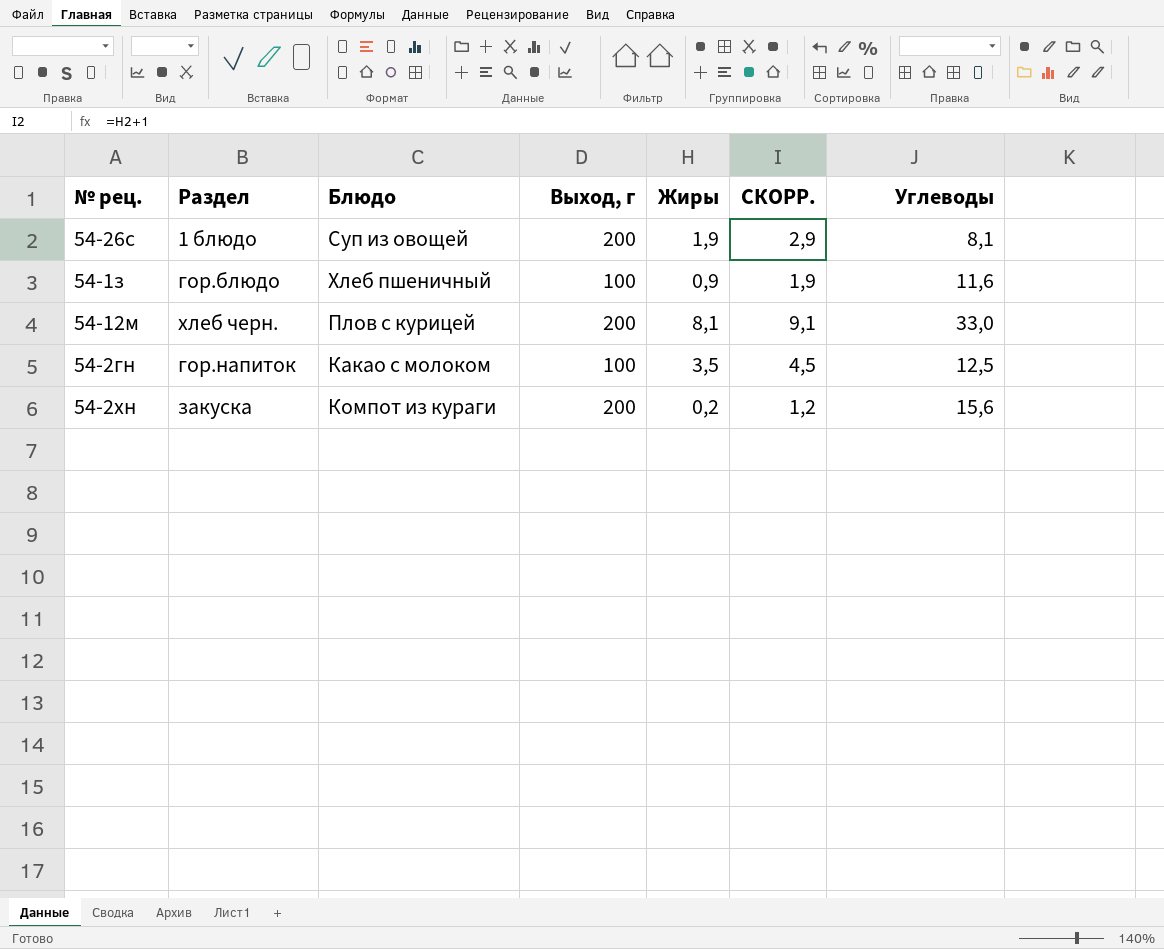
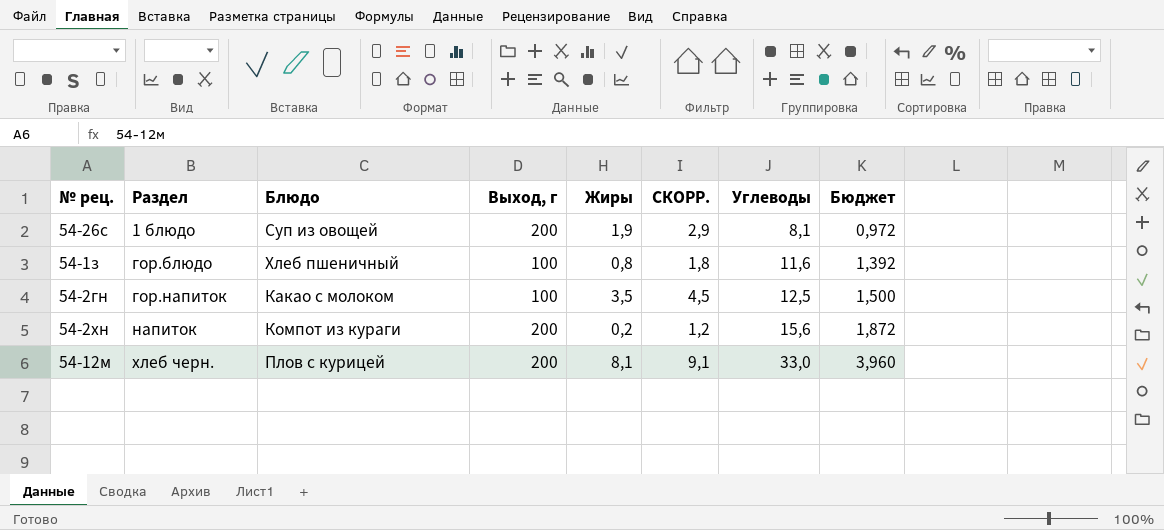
row order: none -> Раздел ascending
column Бюджет | formula: none -> [Углеводы] * 0,12
54-1з | Жиры: 0,9 -> 0,8
54-1з | СКОРР.: 1,9 -> 1,8
54-2хн | Раздел: закуска -> напиток

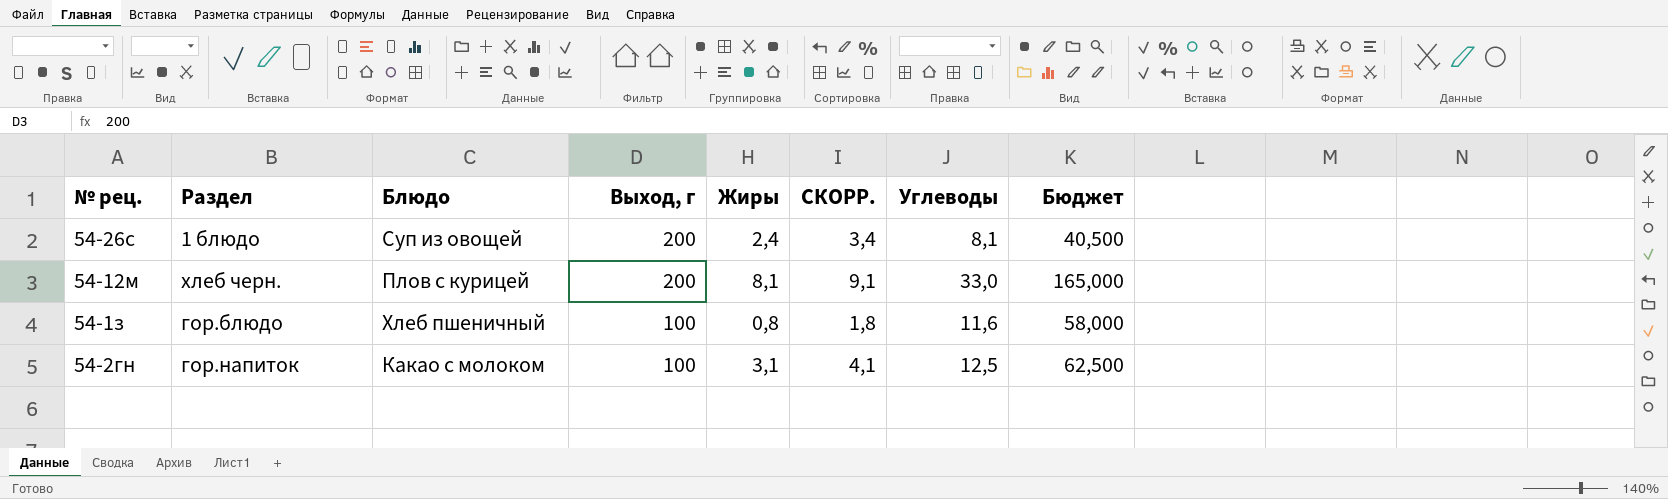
row order: Раздел ascending -> Выход, г descending
column Бюджет | formula: [Углеводы] * 0,12 -> [Углеводы] * 5
row 54-2хн: напиток | Компот из кураги | 200 | 0,2 | 1,2 | 15,6 | 1,872 -> none
54-26с | Жиры: 1,9 -> 2,4
54-26с | СКОРР.: 2,9 -> 3,4
54-2гн | Жиры: 3,5 -> 3,1
54-2гн | СКОРР.: 4,5 -> 4,1

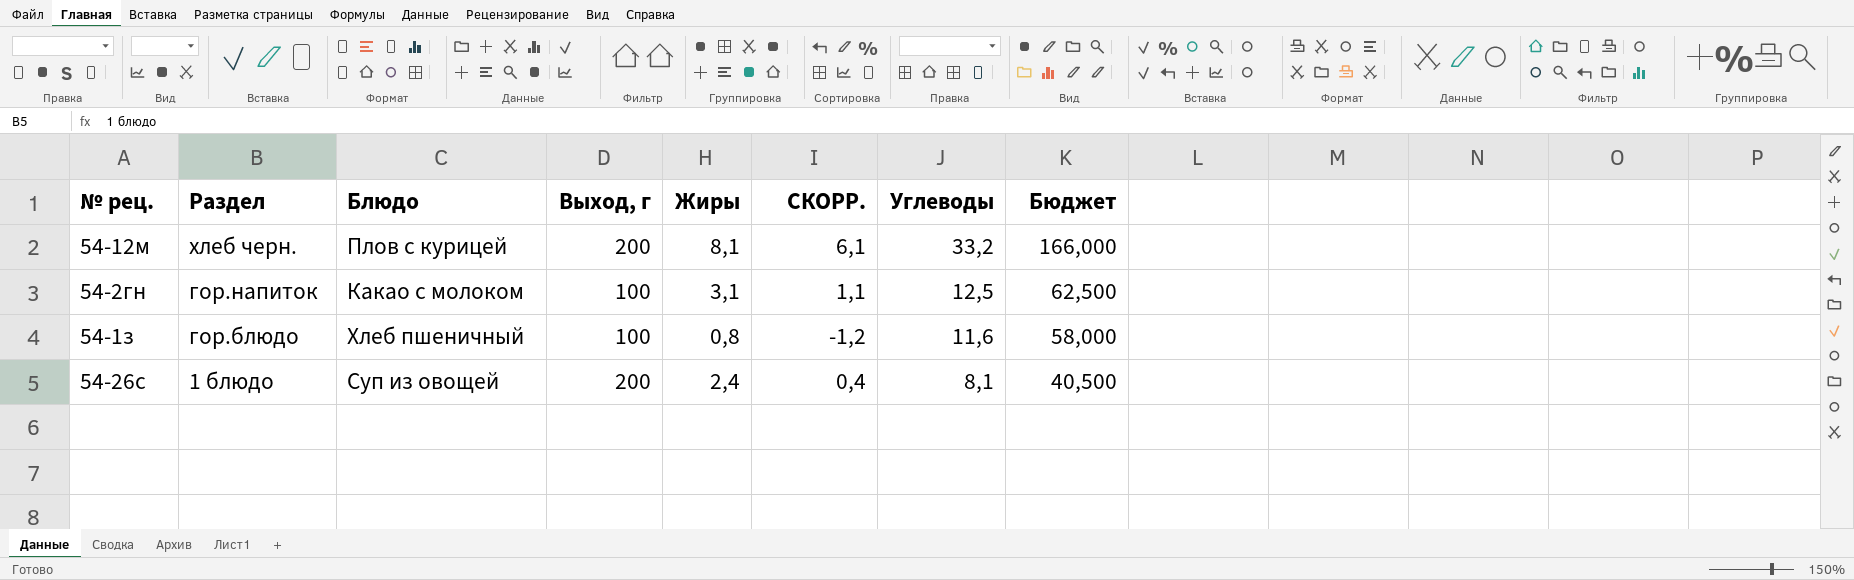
row order: Выход, г descending -> Раздел descending
column СКОРР. | formula: [Жиры] + 1 -> [Жиры] - 2
54-12м | Углеводы: 33,0 -> 33,2
54-12м | Бюджет: 165,000 -> 166,000

